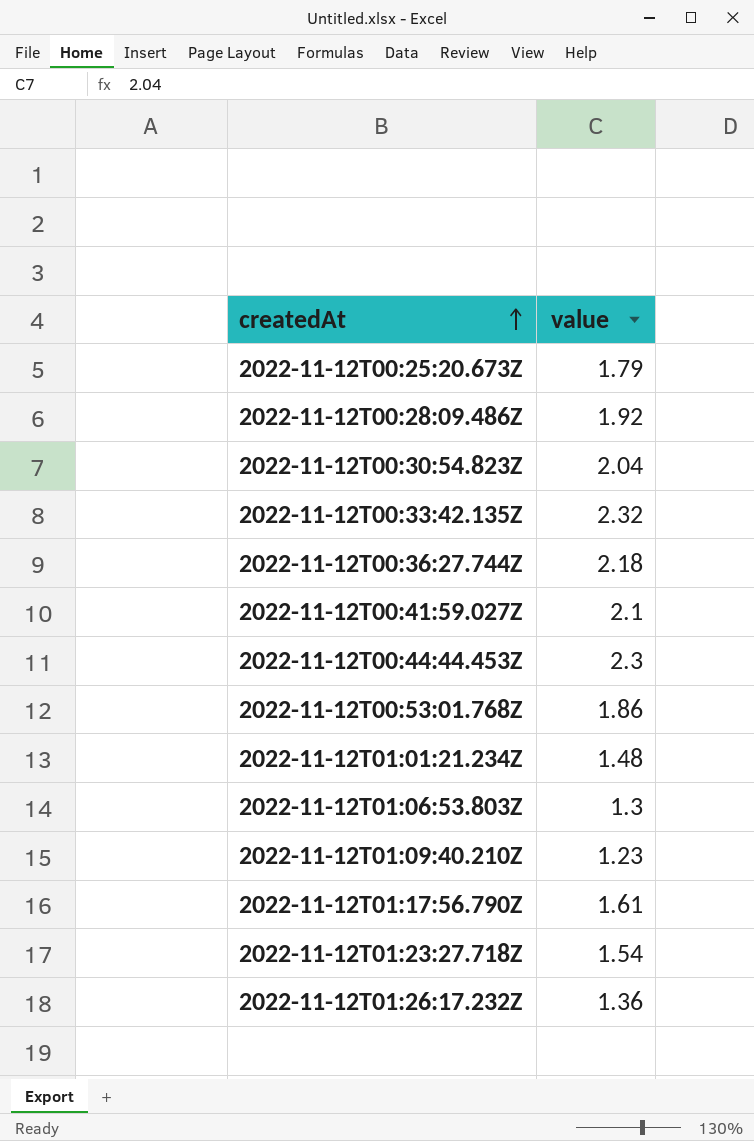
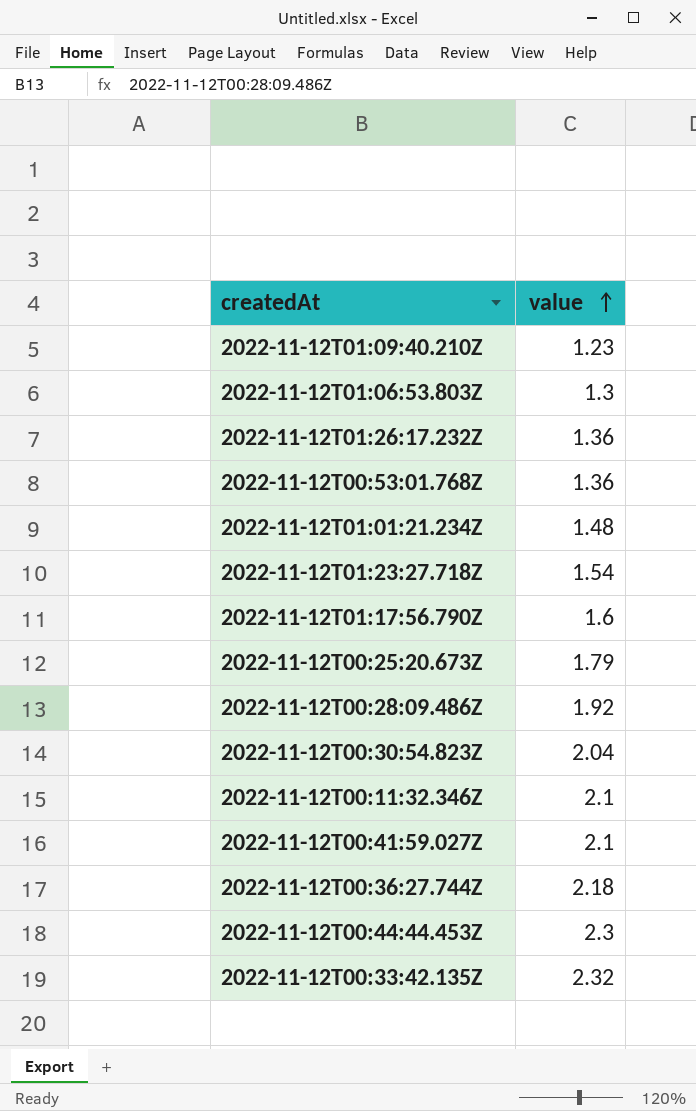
row order: createdAt ascending -> value ascending
2022-11-12T00:53:01.768Z | value: 1.86 -> 1.36
2022-11-12T01:17:56.790Z | value: 1.61 -> 1.6
row 2022-11-12T00:11:32.346Z: none -> 2.1

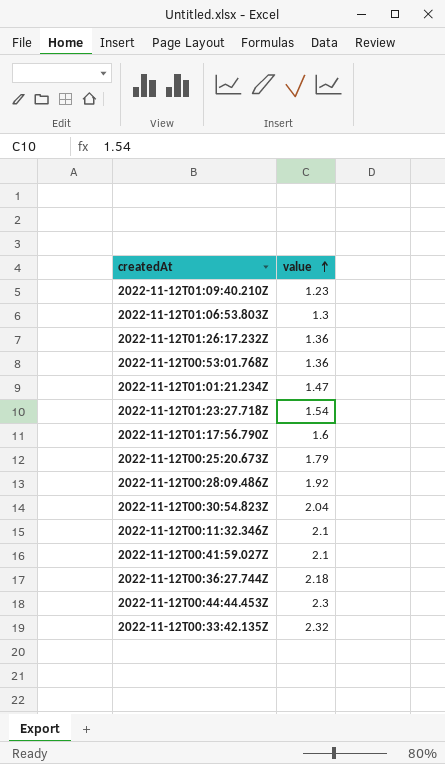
2022-11-12T01:01:21.234Z | value: 1.48 -> 1.47

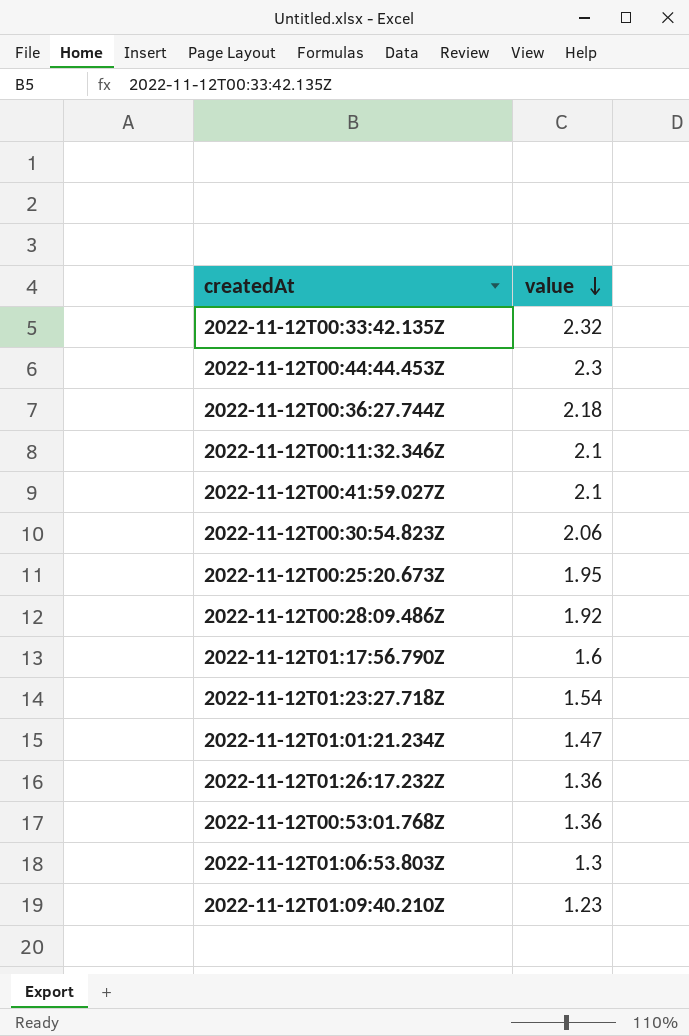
row order: value ascending -> value descending
2022-11-12T00:30:54.823Z | value: 2.04 -> 2.06
2022-11-12T00:25:20.673Z | value: 1.79 -> 1.95

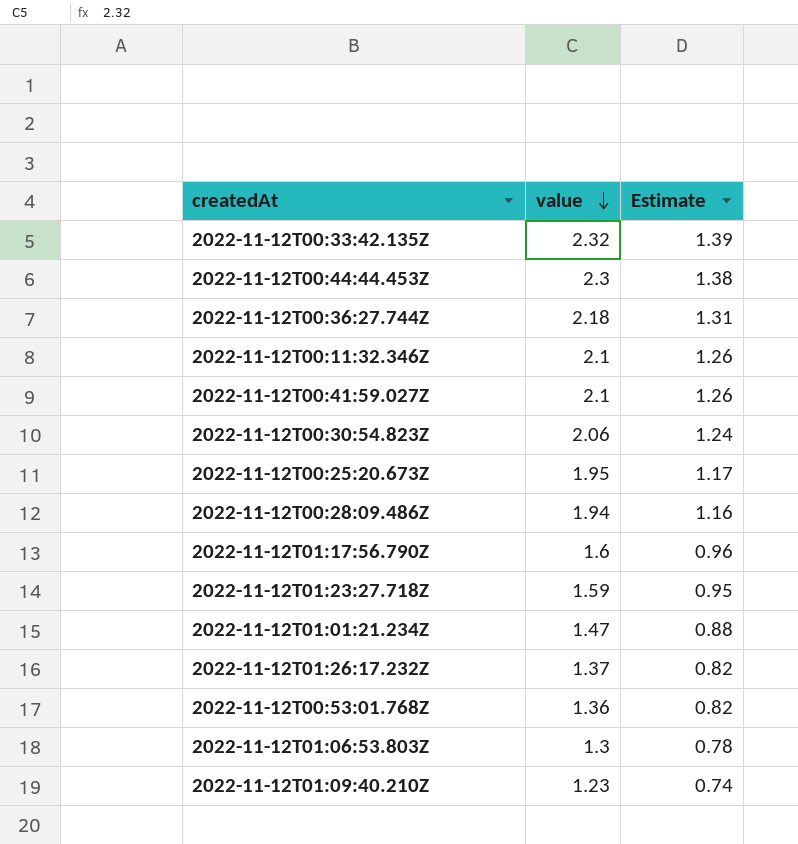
column Estimate | formula: none -> [value] * 0.6
2022-11-12T00:28:09.486Z | value: 1.92 -> 1.94
2022-11-12T01:23:27.718Z | value: 1.54 -> 1.59
2022-11-12T01:26:17.232Z | value: 1.36 -> 1.37

